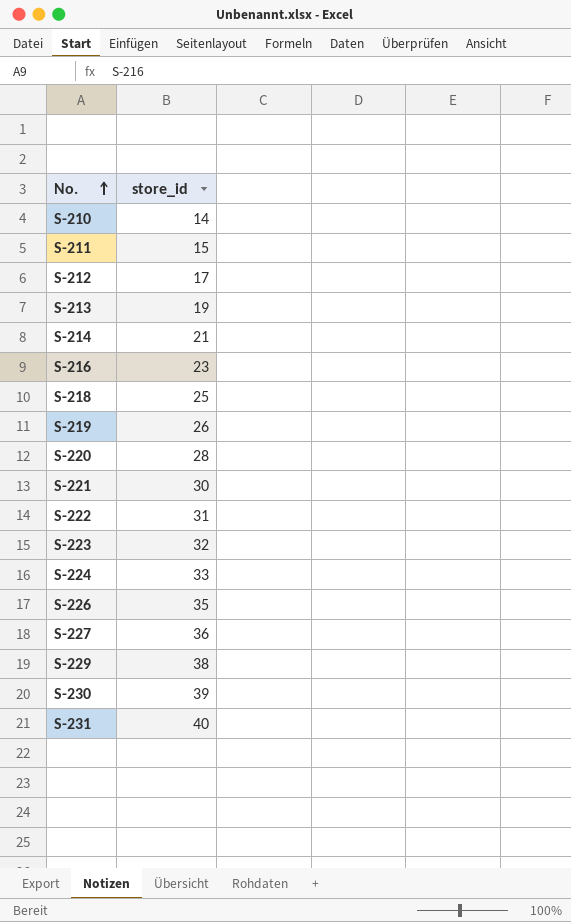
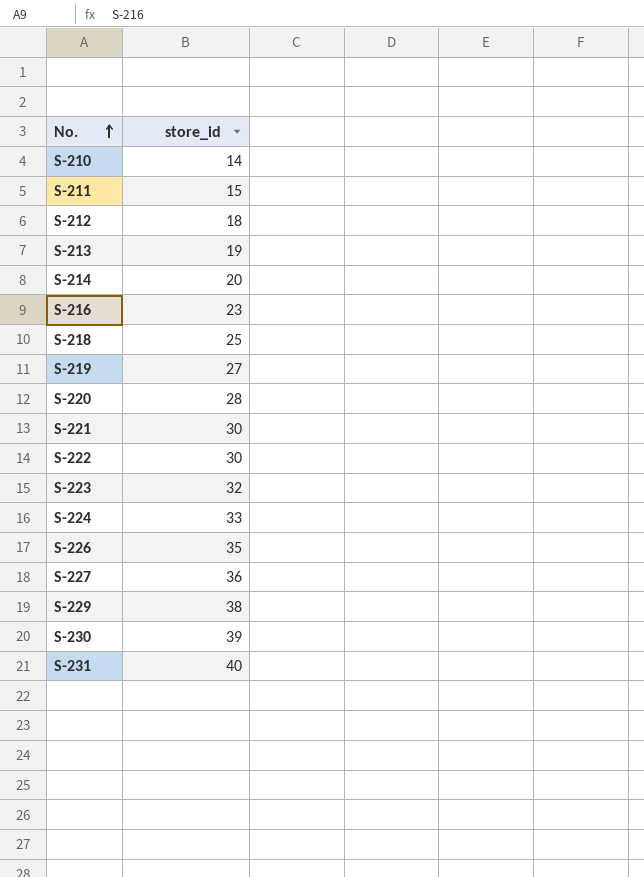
S-212 | store_id: 17 -> 18
S-214 | store_id: 21 -> 20
S-219 | store_id: 26 -> 27
S-222 | store_id: 31 -> 30

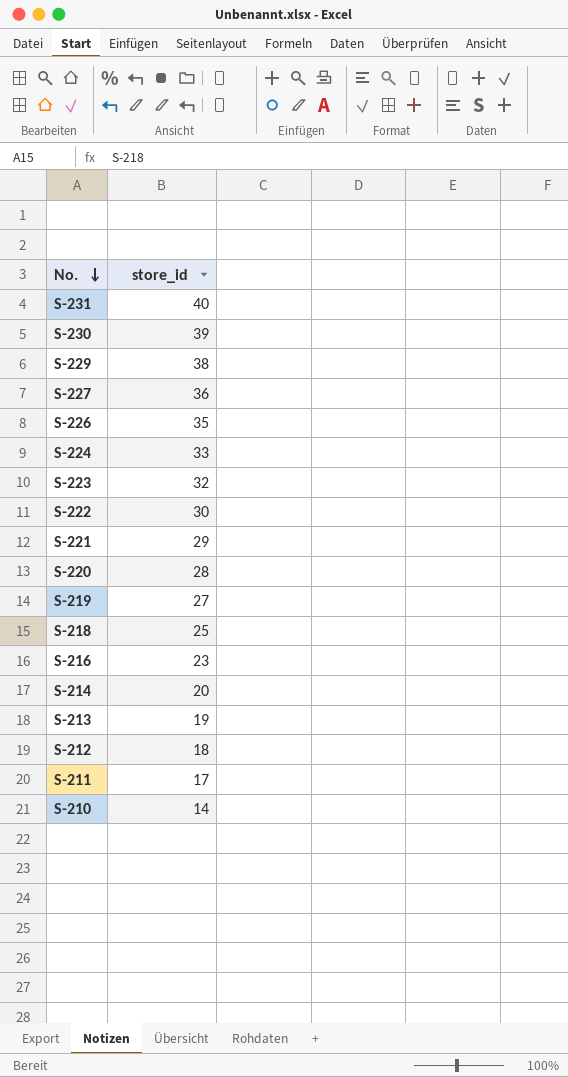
row order: No. ascending -> No. descending
S-221 | store_id: 30 -> 29
S-211 | store_id: 15 -> 17

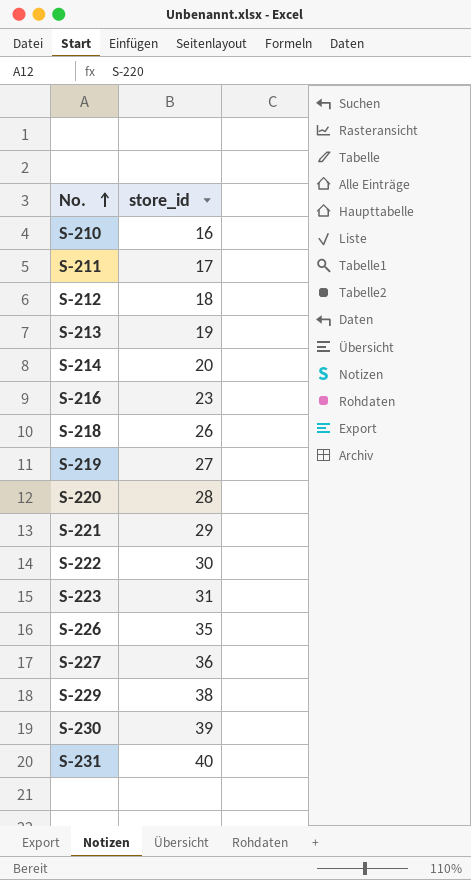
row order: No. descending -> No. ascending
row S-224: 33 -> none
S-210 | store_id: 14 -> 16
S-218 | store_id: 25 -> 26
S-223 | store_id: 32 -> 31

